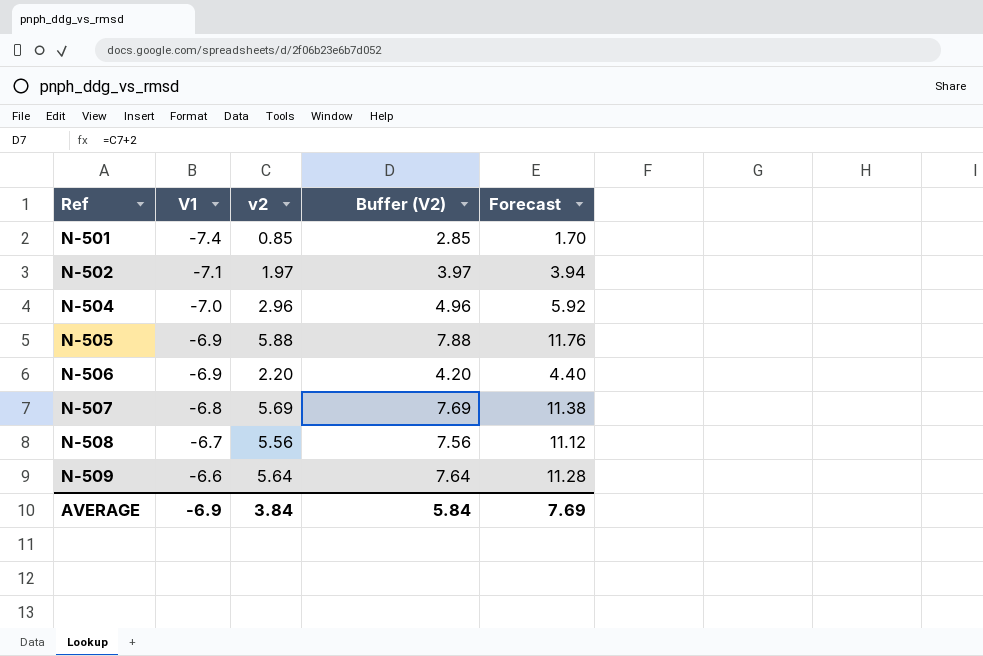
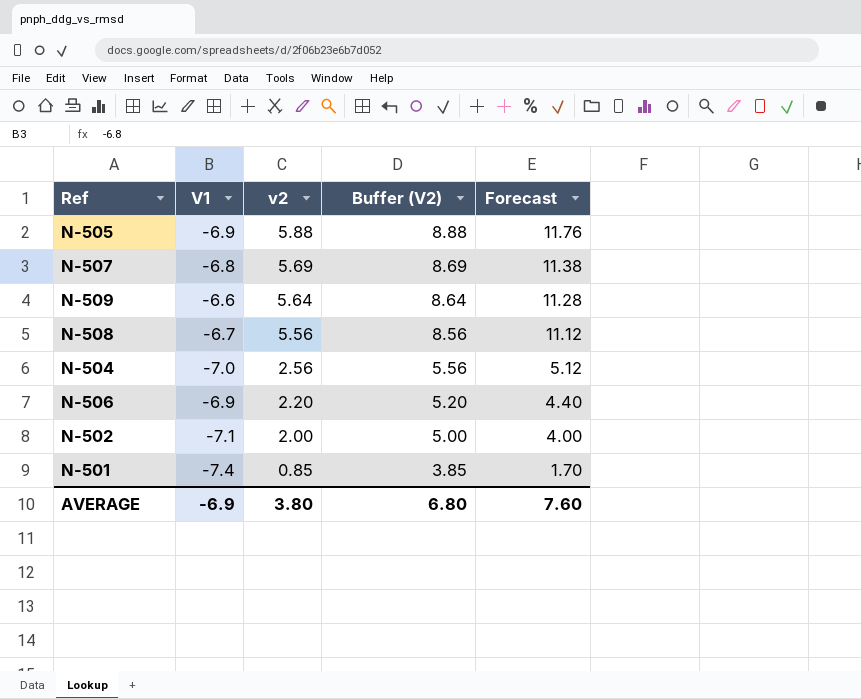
row order: Ref ascending -> v2 descending
column Buffer (V2) | formula: [v2] + 2 -> [v2] + 3
N-504 | v2: 2.96 -> 2.56
N-504 | Forecast: 5.92 -> 5.12
N-502 | v2: 1.97 -> 2.00
N-502 | Forecast: 3.94 -> 4.00
AVERAGE | v2: 3.84 -> 3.80
AVERAGE | Buffer (V2): 5.84 -> 6.80
AVERAGE | Forecast: 7.69 -> 7.60

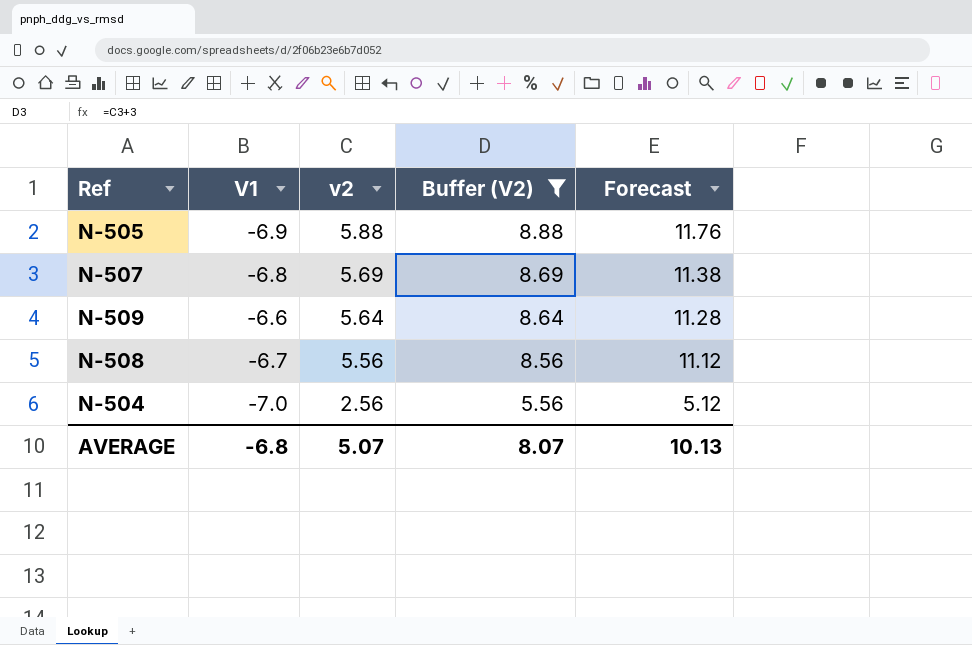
filter: none -> Buffer (V2) >= 5.56
AVERAGE | V1: -6.9 -> -6.8
AVERAGE | v2: 3.80 -> 5.07
AVERAGE | Buffer (V2): 6.80 -> 8.07
AVERAGE | Forecast: 7.60 -> 10.13

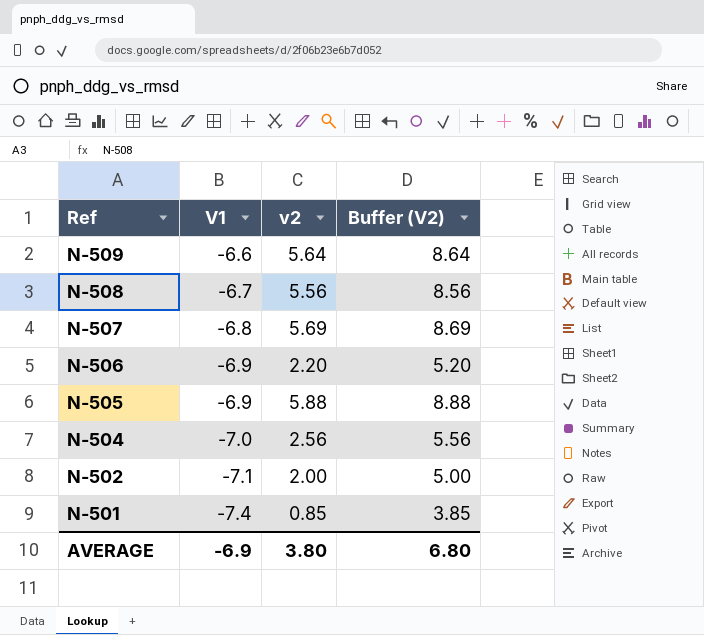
filter: Buffer (V2) >= 5.56 -> none
row order: v2 descending -> Ref descending
column Forecast | formula: [v2] * 2 -> none
AVERAGE | V1: -6.8 -> -6.9
AVERAGE | v2: 5.07 -> 3.80
AVERAGE | Buffer (V2): 8.07 -> 6.80

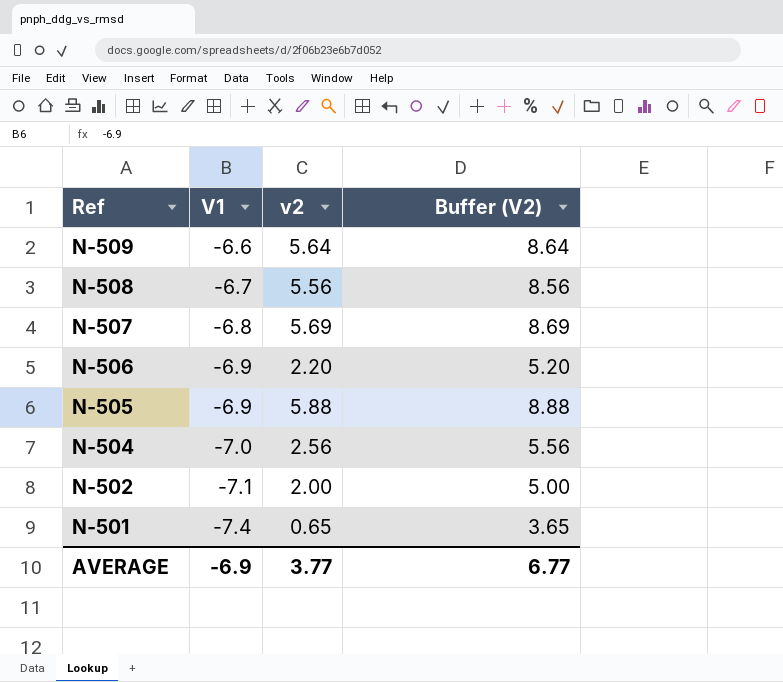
N-501 | v2: 0.85 -> 0.65
N-501 | Buffer (V2): 3.85 -> 3.65
AVERAGE | v2: 3.80 -> 3.77
AVERAGE | Buffer (V2): 6.80 -> 6.77

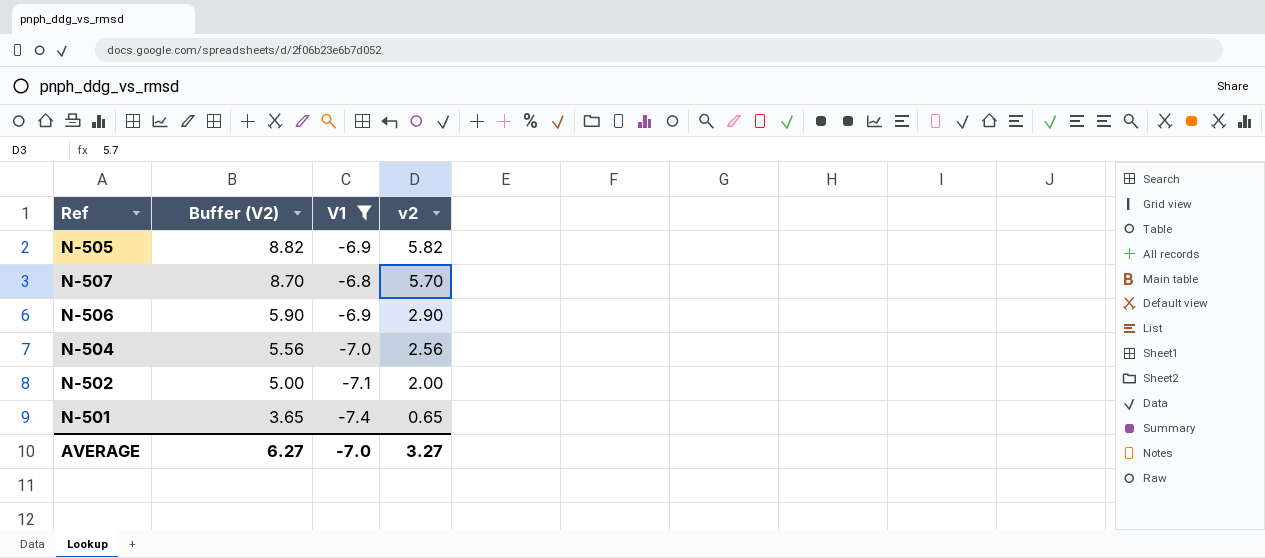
filter: none -> V1 <= -6.8
row order: Ref descending -> Buffer (V2) descending
column Buffer (V2) | position: 4 -> 2
N-505 | Buffer (V2): 8.88 -> 8.82
N-505 | v2: 5.88 -> 5.82
N-507 | Buffer (V2): 8.69 -> 8.70
N-507 | v2: 5.69 -> 5.70
N-506 | Buffer (V2): 5.20 -> 5.90
N-506 | v2: 2.20 -> 2.90
AVERAGE | Buffer (V2): 6.77 -> 6.27
AVERAGE | V1: -6.9 -> -7.0
AVERAGE | v2: 3.77 -> 3.27

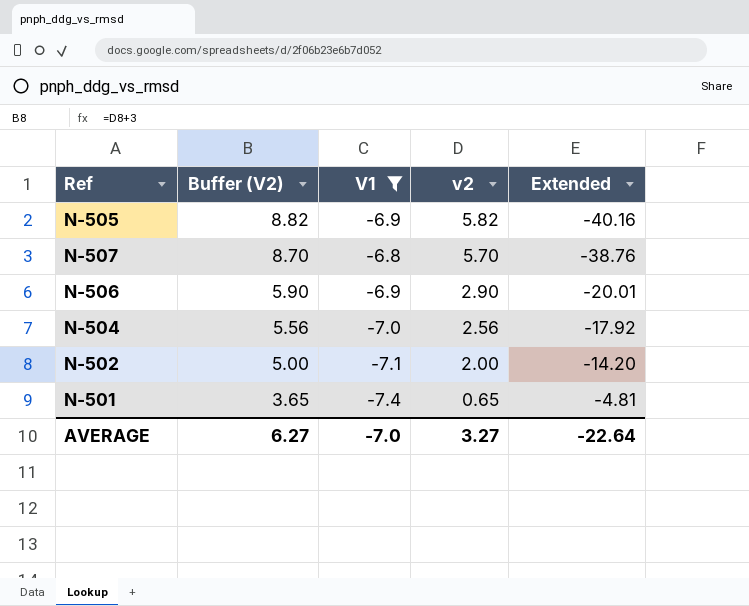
column Extended | formula: none -> [V1] * [v2]

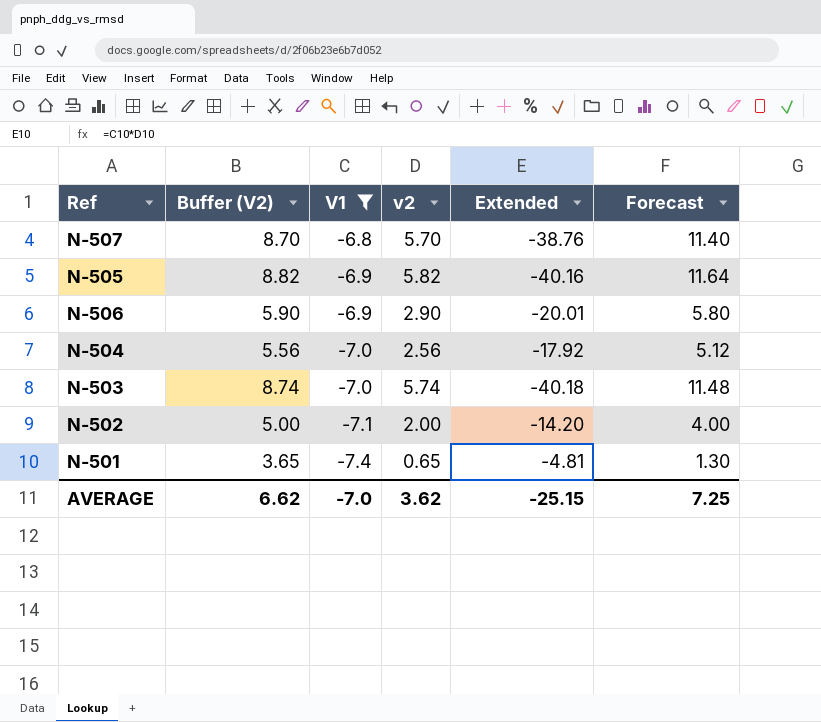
row order: Buffer (V2) descending -> V1 descending
column Forecast | formula: none -> [v2] * 2
row N-503: none -> 8.74 | -7.0 | 5.74 | -40.18 | 11.48
AVERAGE | Buffer (V2): 6.27 -> 6.62
AVERAGE | v2: 3.27 -> 3.62
AVERAGE | Extended: -22.64 -> -25.15

